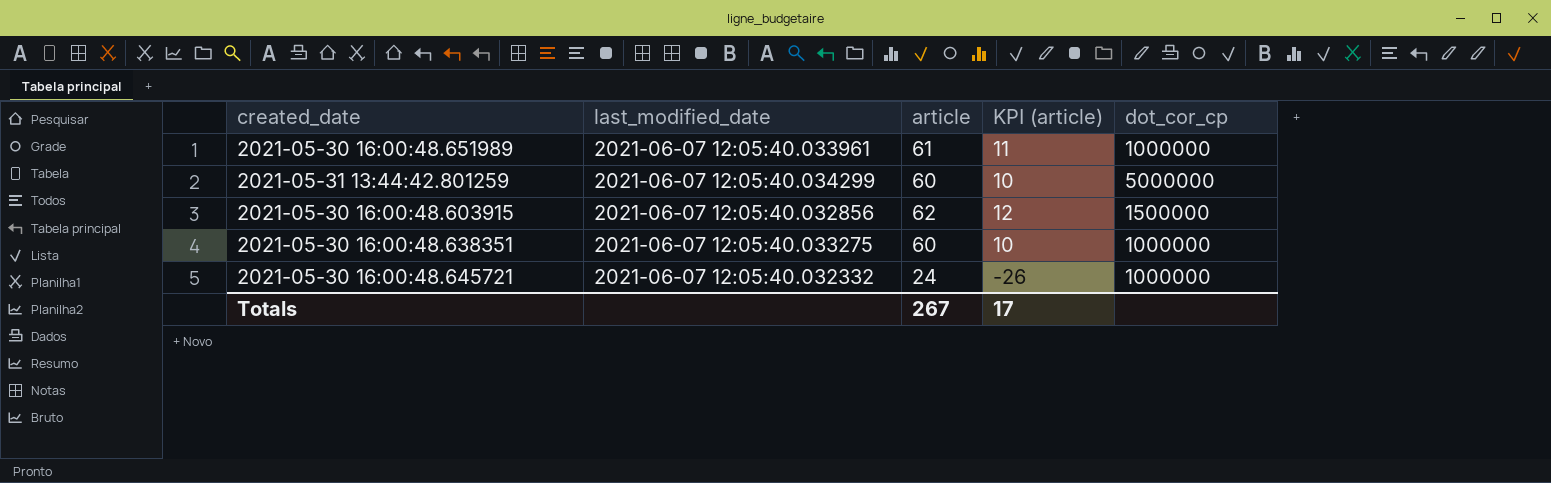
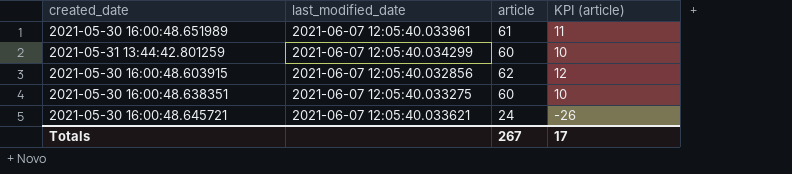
column dot_cor_cp | position: 5 -> none
2021-05-30 16:00:48.645721 | last_modified_date: 2021-06-07 12:05:40.032332 -> 2021-06-07 12:05:40.033621

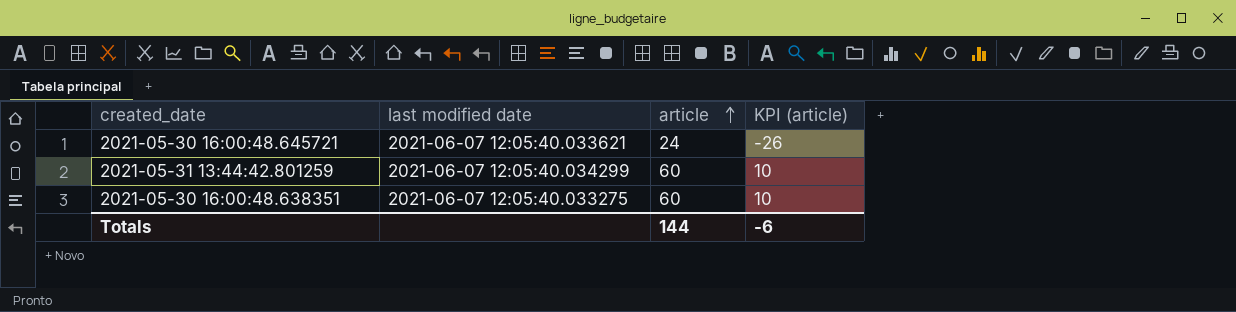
row order: none -> article ascending
column name: last_modified_date -> last modified date
row 2021-05-30 16:00:48.651989: 2021-06-07 12:05:40.033961 | 61 | 11 -> none
row 2021-05-30 16:00:48.603915: 2021-06-07 12:05:40.032856 | 62 | 12 -> none
Totals | article: 267 -> 144
Totals | KPI (article): 17 -> -6

